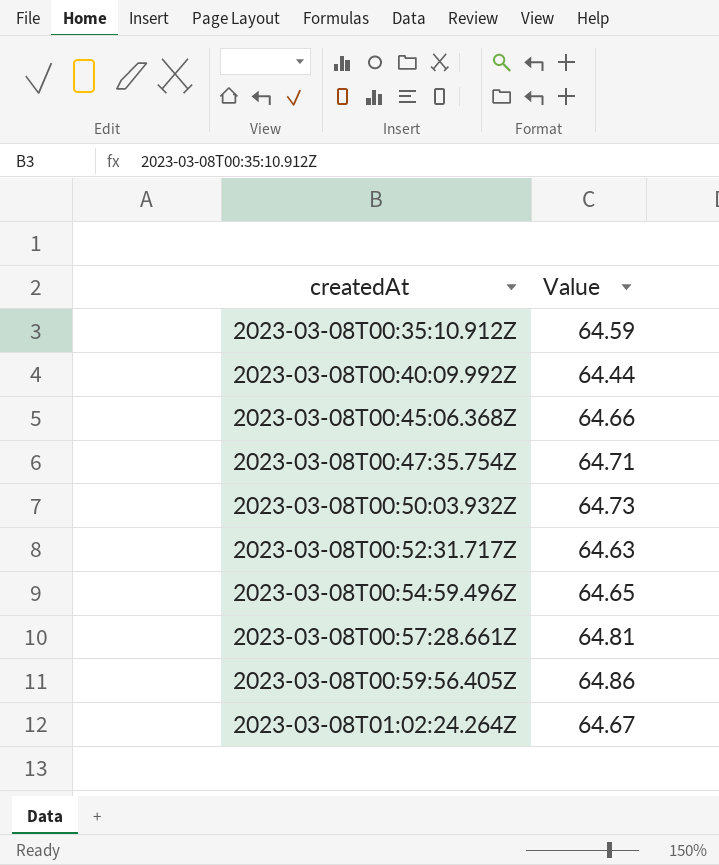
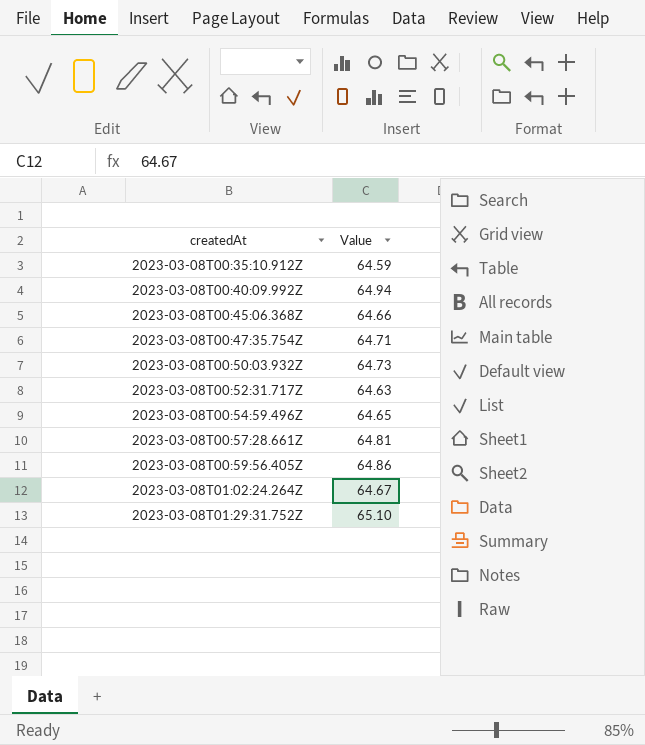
2023-03-08T00:40:09.992Z | Value: 64.44 -> 64.94
row 2023-03-08T01:29:31.752Z: none -> 65.10

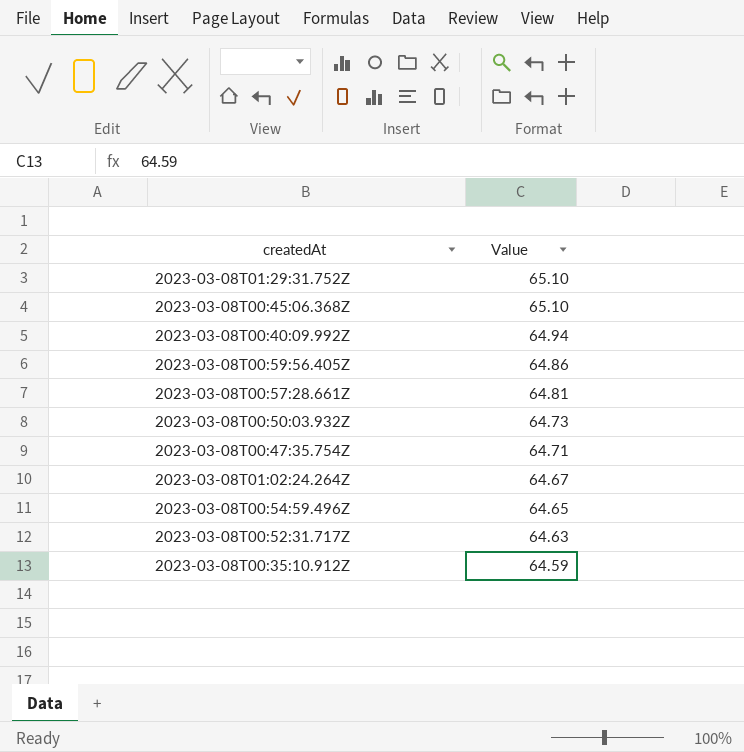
row order: createdAt ascending -> Value descending
2023-03-08T00:45:06.368Z | Value: 64.66 -> 65.10

